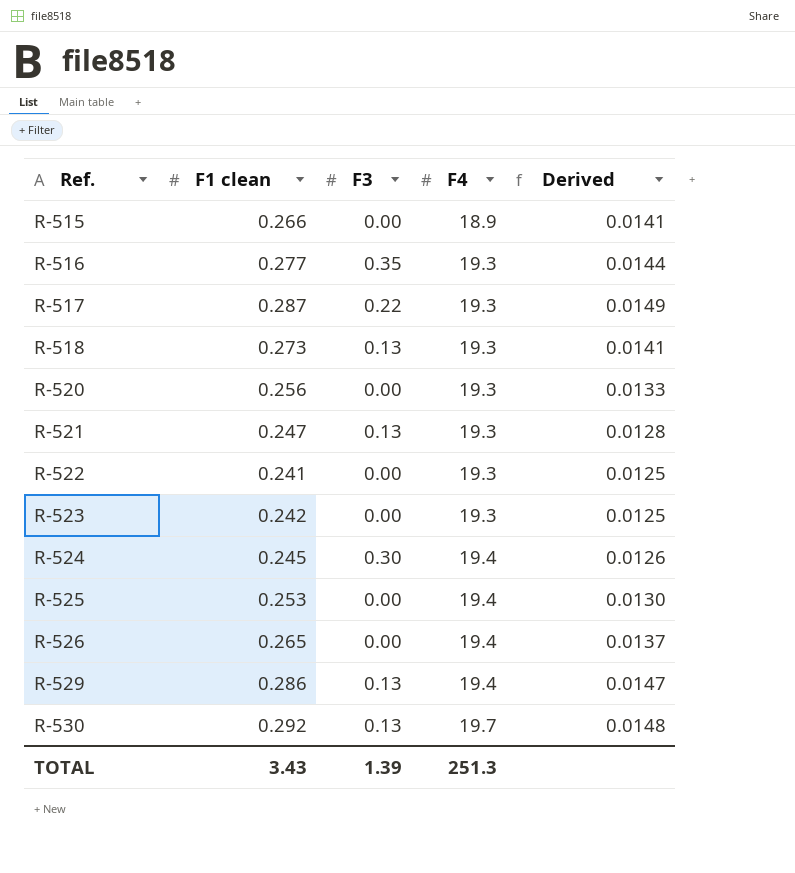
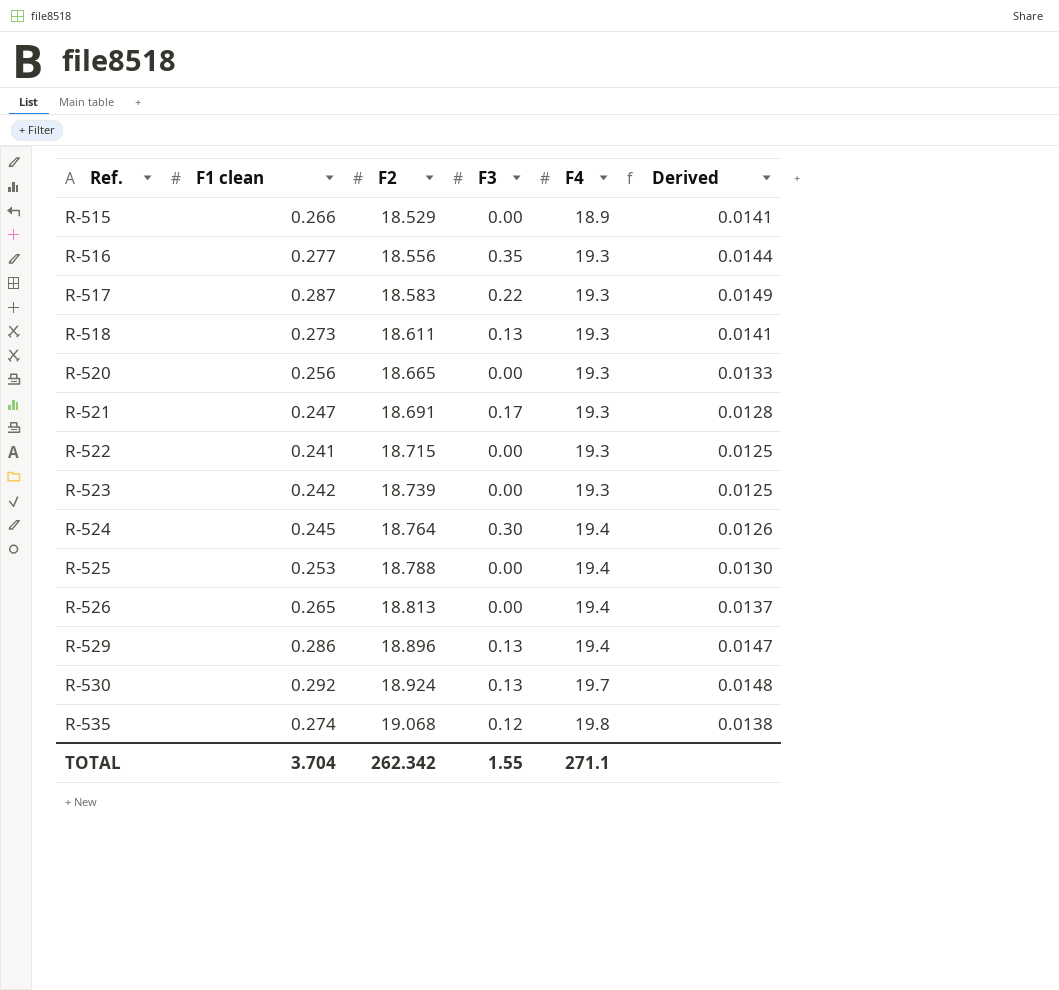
column F2 | position: none -> 3
R-521 | F3: 0.13 -> 0.17
row R-535: none -> 0.274 | 19.068 | 0.12 | 19.8 | 0.0138
TOTAL | F1 clean: 3.43 -> 3.704
TOTAL | F3: 1.39 -> 1.55
TOTAL | F4: 251.3 -> 271.1

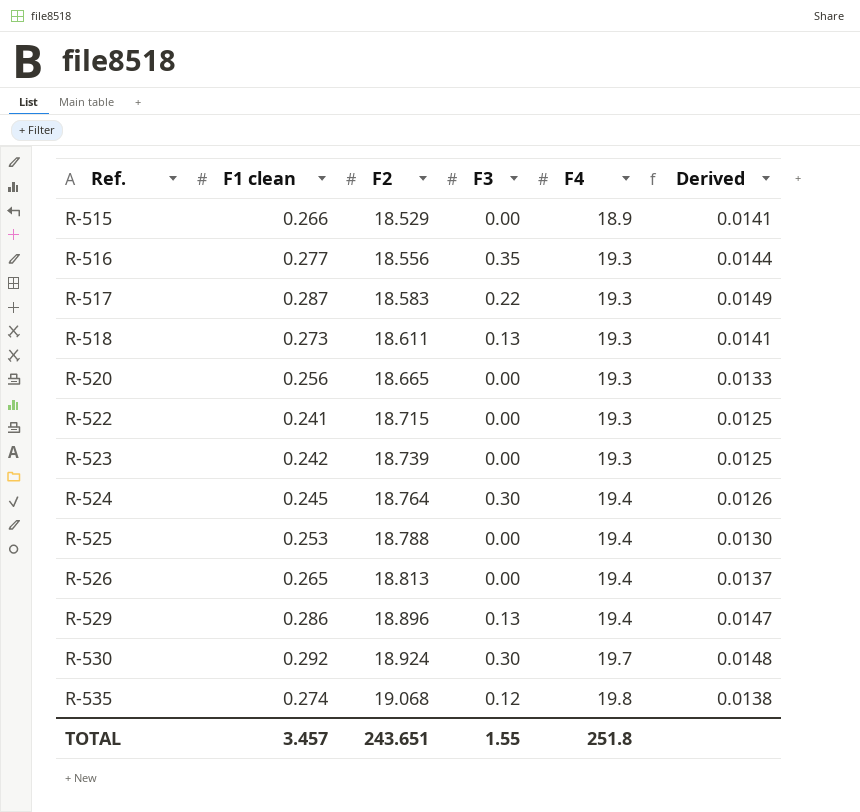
row R-521: 0.247 | 18.691 | 0.17 | 19.3 | 0.0128 -> none
R-530 | F3: 0.13 -> 0.30
TOTAL | F1 clean: 3.704 -> 3.457
TOTAL | F2: 262.342 -> 243.651
TOTAL | F4: 271.1 -> 251.8

